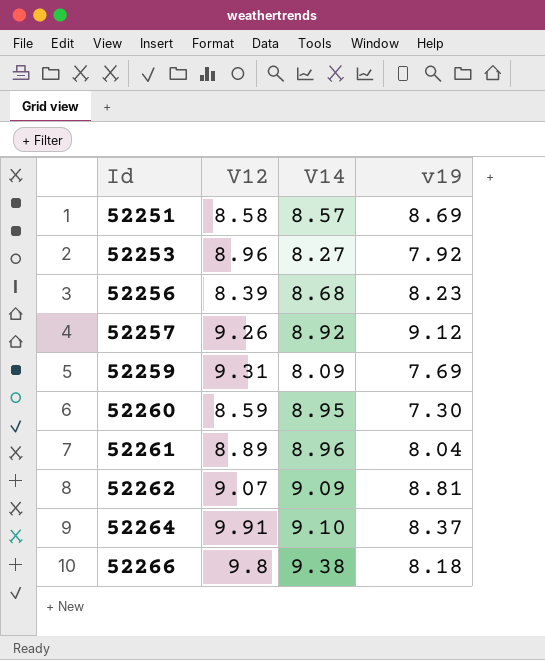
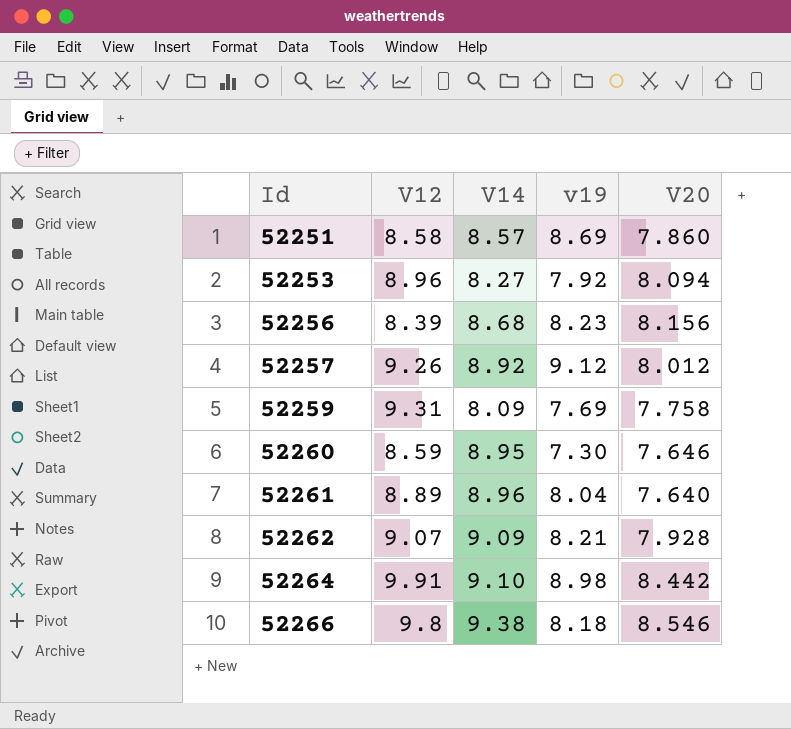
column V20 | position: none -> 5
52262 | v19: 8.81 -> 8.21
52264 | v19: 8.37 -> 8.98

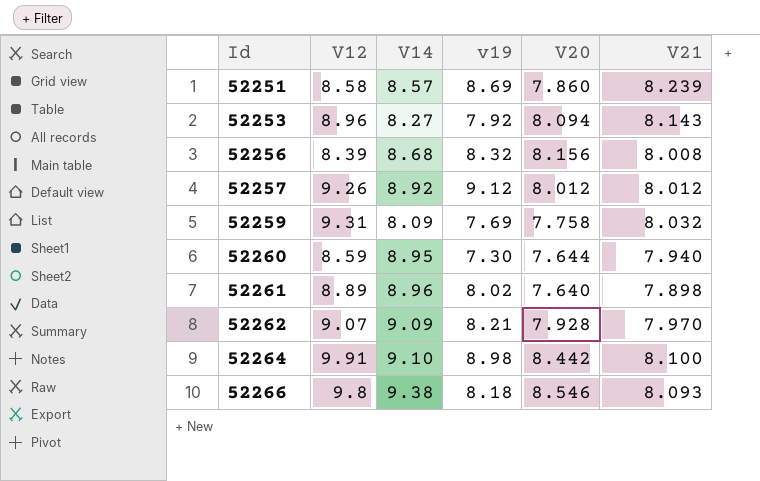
column V21 | position: none -> 6
52256 | v19: 8.23 -> 8.32
52260 | V20: 7.646 -> 7.644
52261 | v19: 8.04 -> 8.02

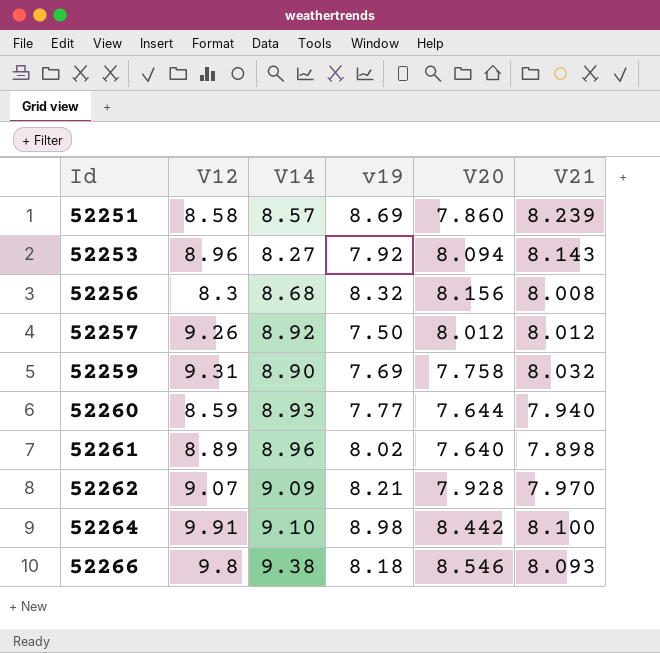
52256 | V12: 8.39 -> 8.3
52257 | v19: 9.12 -> 7.50
52259 | V14: 8.09 -> 8.90
52260 | V14: 8.95 -> 8.93
52260 | v19: 7.30 -> 7.77

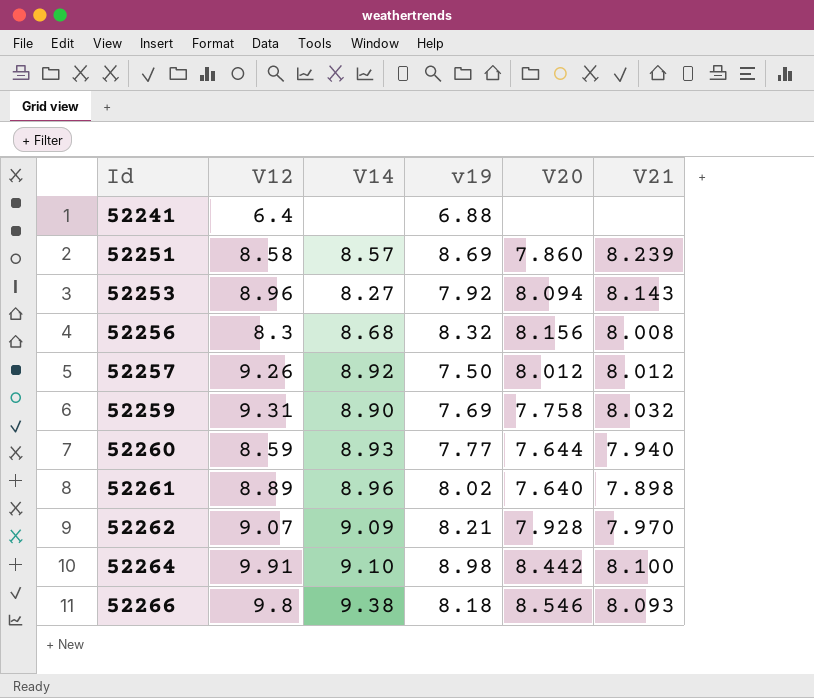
row 52241: none -> 6.4 | none | 6.88 | none | none

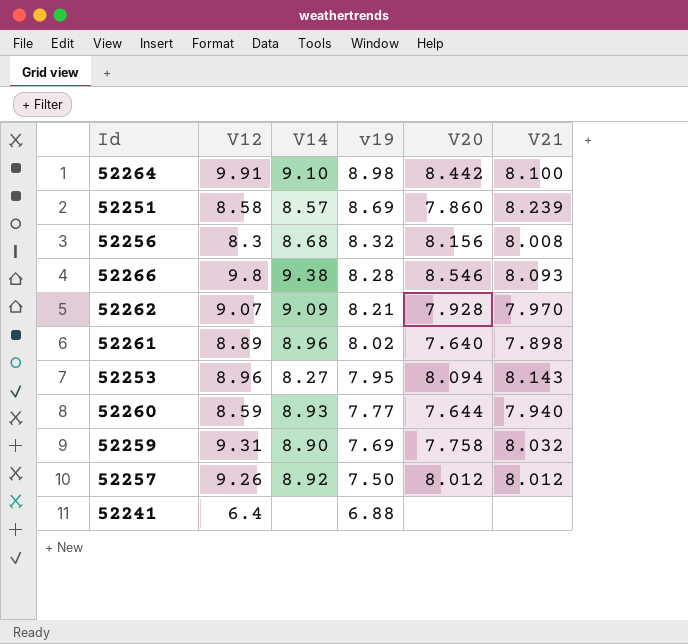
row order: Id ascending -> v19 descending
52266 | v19: 8.18 -> 8.28
52253 | v19: 7.92 -> 7.95

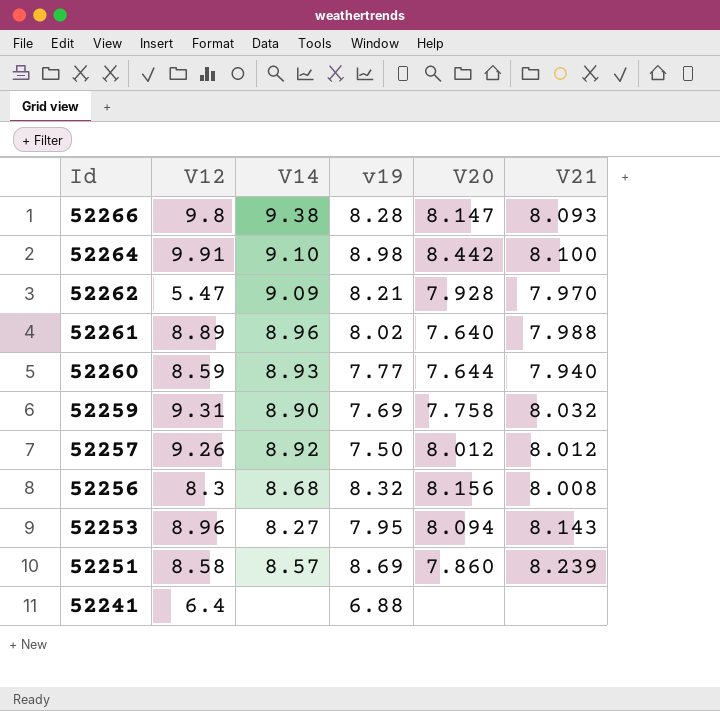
row order: v19 descending -> Id descending
52266 | V20: 8.546 -> 8.147
52262 | V12: 9.07 -> 5.47
52261 | V21: 7.898 -> 7.988

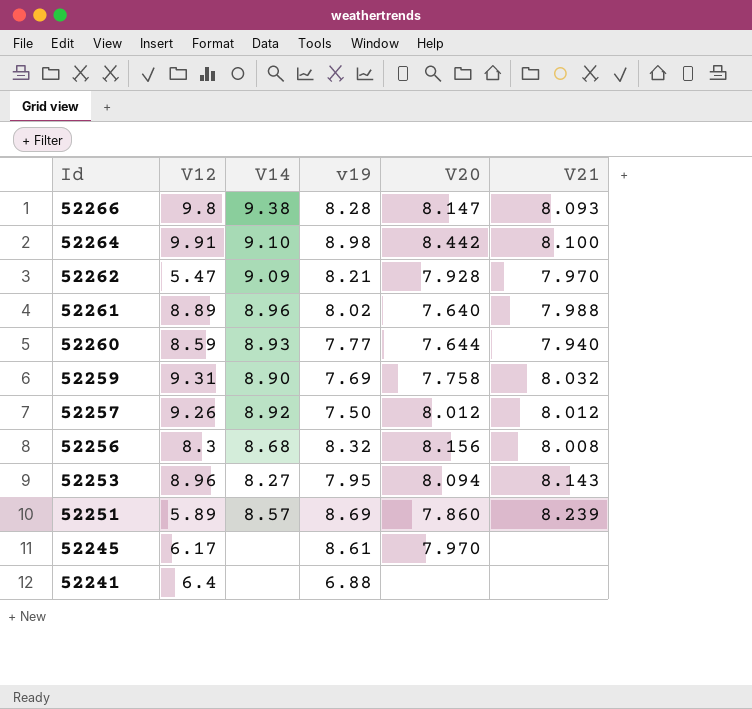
52251 | V12: 8.58 -> 5.89
row 52245: none -> 6.17 | none | 8.61 | 7.970 | none

